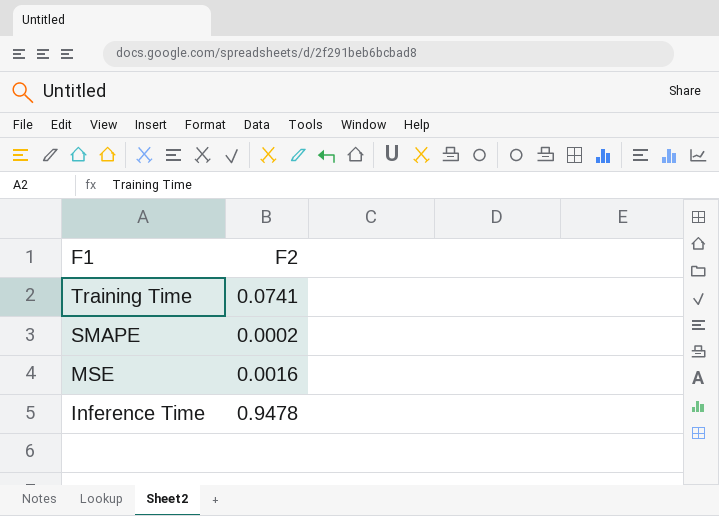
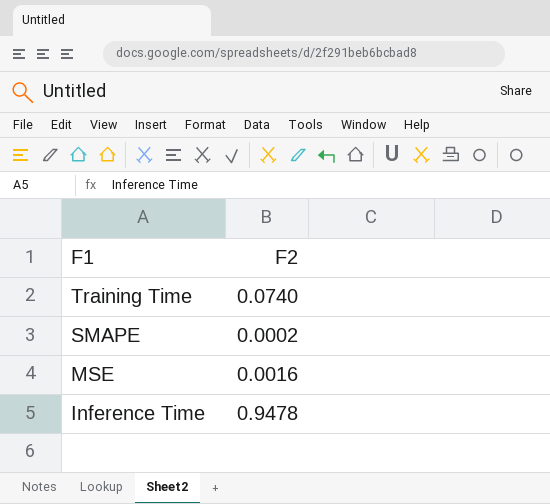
Training Time | F2: 0.0741 -> 0.0740

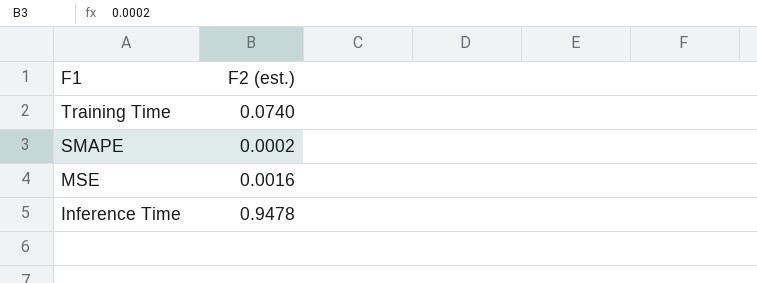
column name: F2 -> F2 (est.)

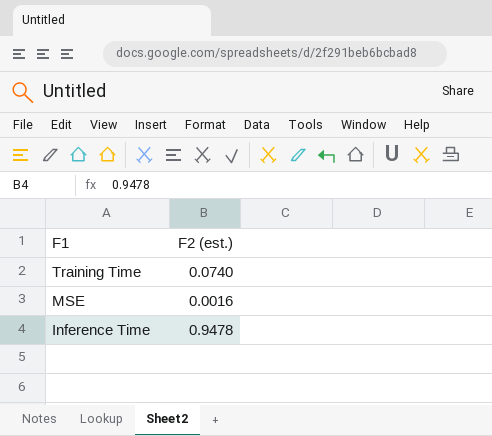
row SMAPE: 0.0002 -> none

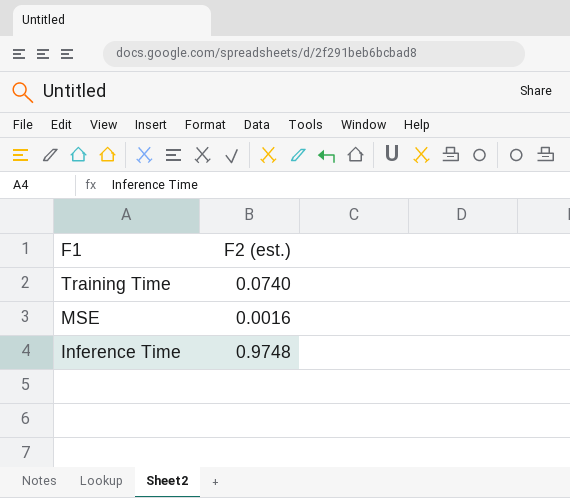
Inference Time | F2 (est.): 0.9478 -> 0.9748

